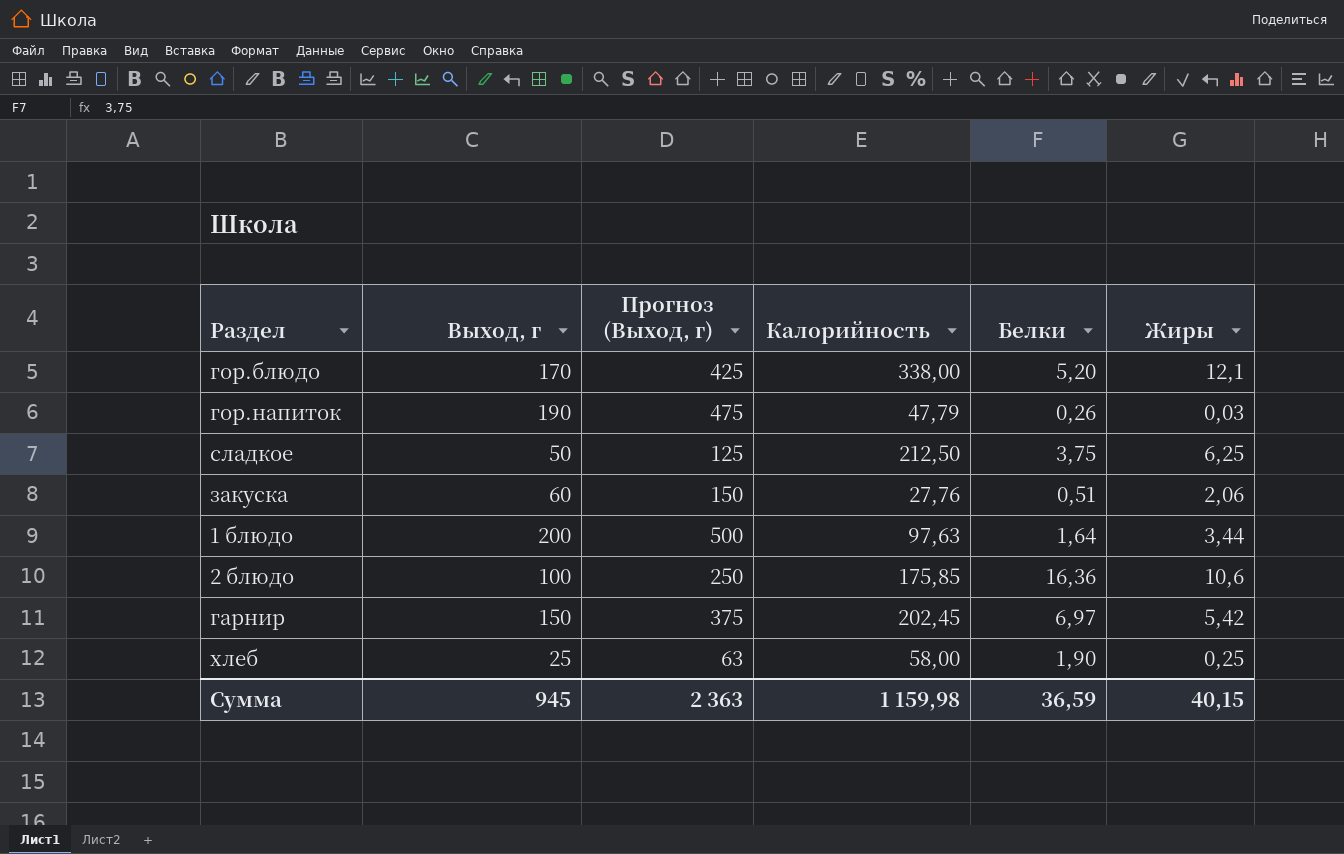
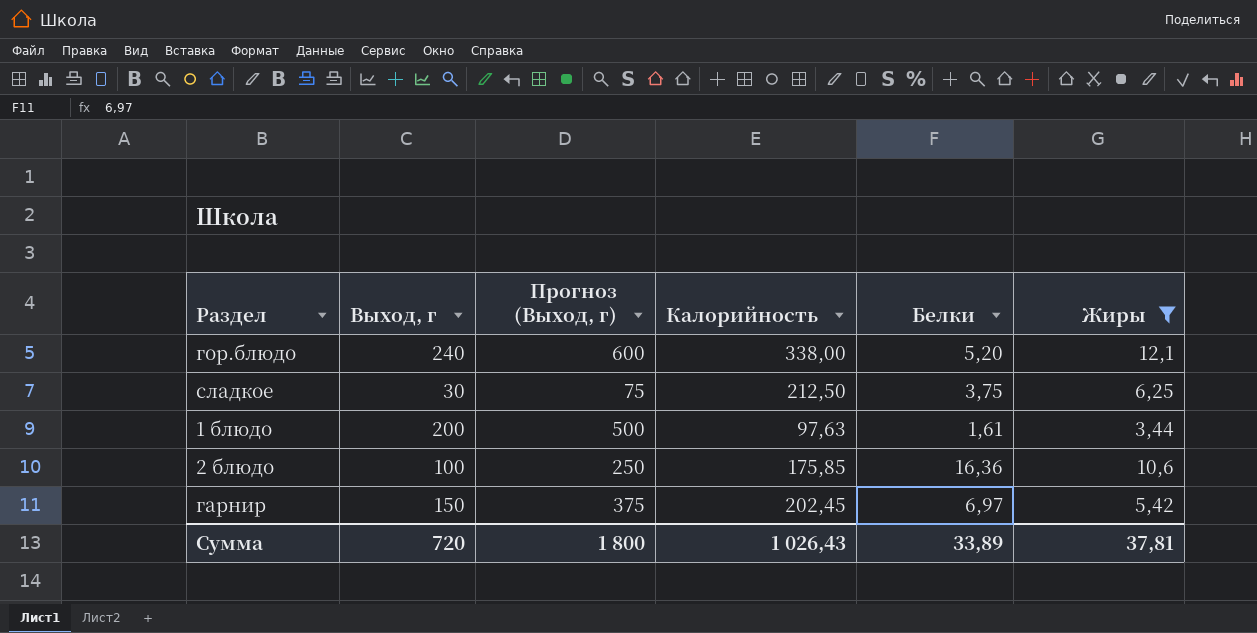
filter: none -> Жиры >= 3,44
гор.блюдо | Выход, г: 170 -> 240
гор.блюдо | Прогноз (Выход, г): 425 -> 600
сладкое | Выход, г: 50 -> 30
сладкое | Прогноз (Выход, г): 125 -> 75
1 блюдо | Белки: 1,64 -> 1,61
Сумма | Выход, г: 945 -> 720
Сумма | Прогноз (Выход, г): 2 363 -> 1 800
Сумма | Калорийность: 1 159,98 -> 1 026,43
Сумма | Белки: 36,59 -> 33,89
Сумма | Жиры: 40,15 -> 37,81

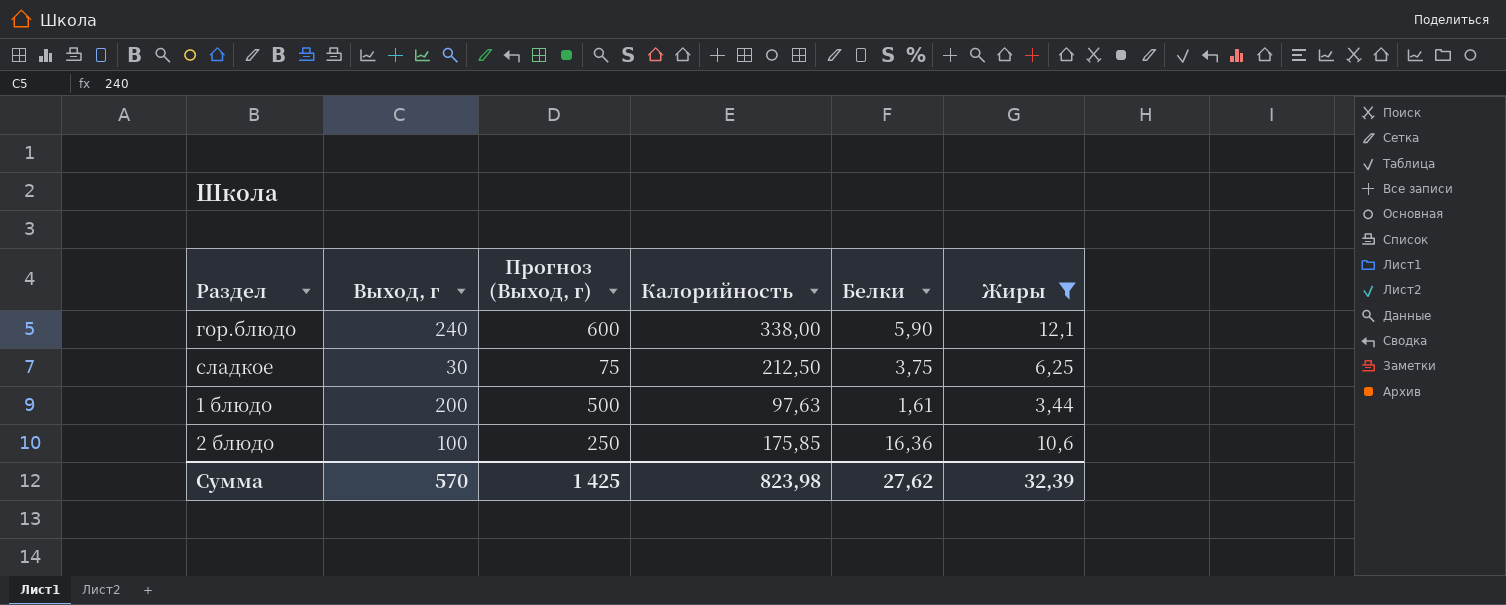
row гарнир: 150 | 375 | 202,45 | 6,97 | 5,42 -> none
гор.блюдо | Белки: 5,20 -> 5,90
Сумма | Выход, г: 720 -> 570
Сумма | Прогноз (Выход, г): 1 800 -> 1 425
Сумма | Калорийность: 1 026,43 -> 823,98
Сумма | Белки: 33,89 -> 27,62
Сумма | Жиры: 37,81 -> 32,39

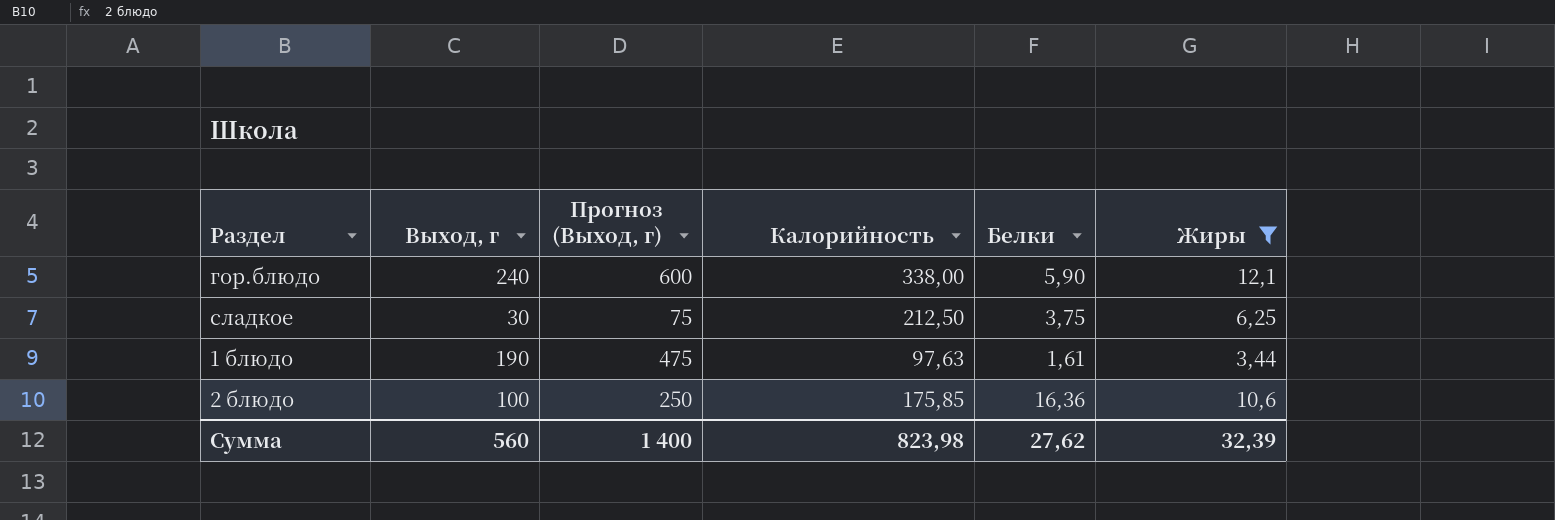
1 блюдо | Выход, г: 200 -> 190
1 блюдо | Прогноз (Выход, г): 500 -> 475
Сумма | Выход, г: 570 -> 560
Сумма | Прогноз (Выход, г): 1 425 -> 1 400

